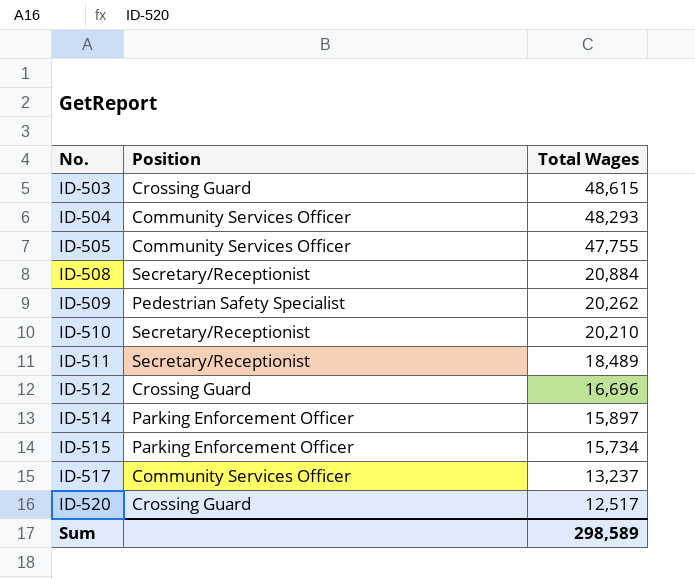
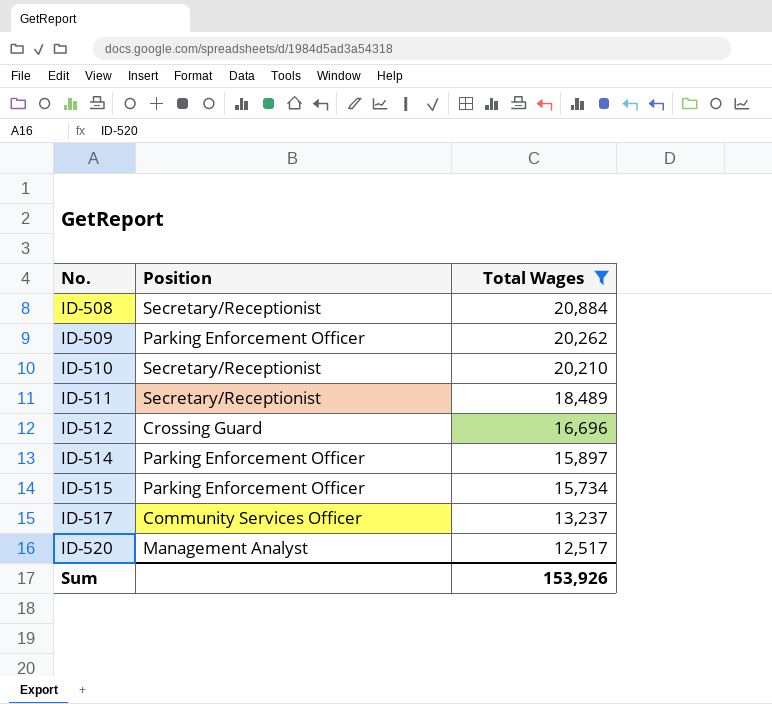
filter: none -> Total Wages <= 20,884
ID-509 | Position: Pedestrian Safety Specialist -> Parking Enforcement Officer
ID-520 | Position: Crossing Guard -> Management Analyst
Sum | Total Wages: 298,589 -> 153,926

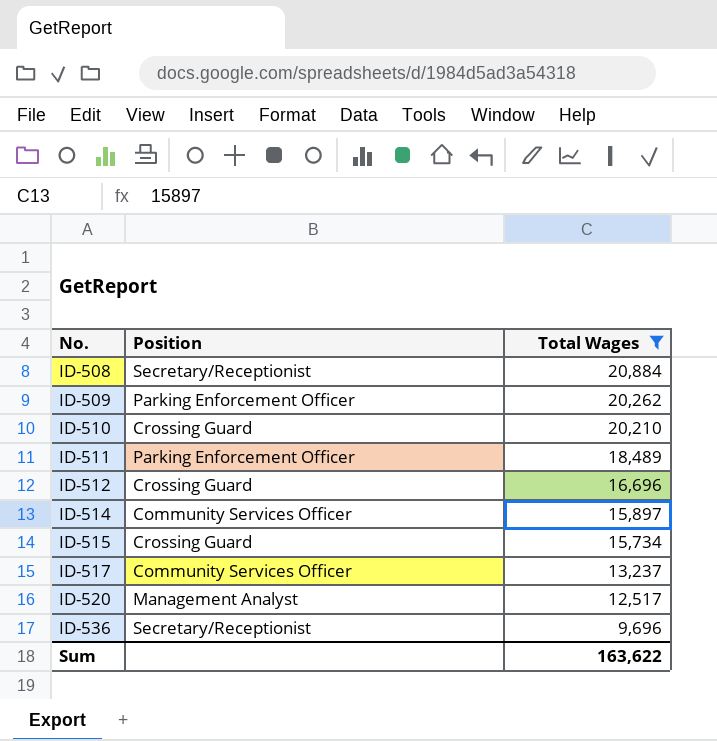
ID-510 | Position: Secretary/Receptionist -> Crossing Guard
ID-511 | Position: Secretary/Receptionist -> Parking Enforcement Officer
ID-514 | Position: Parking Enforcement Officer -> Community Services Officer
ID-515 | Position: Parking Enforcement Officer -> Crossing Guard
row ID-536: none -> Secretary/Receptionist | 9,696
Sum | Total Wages: 153,926 -> 163,622

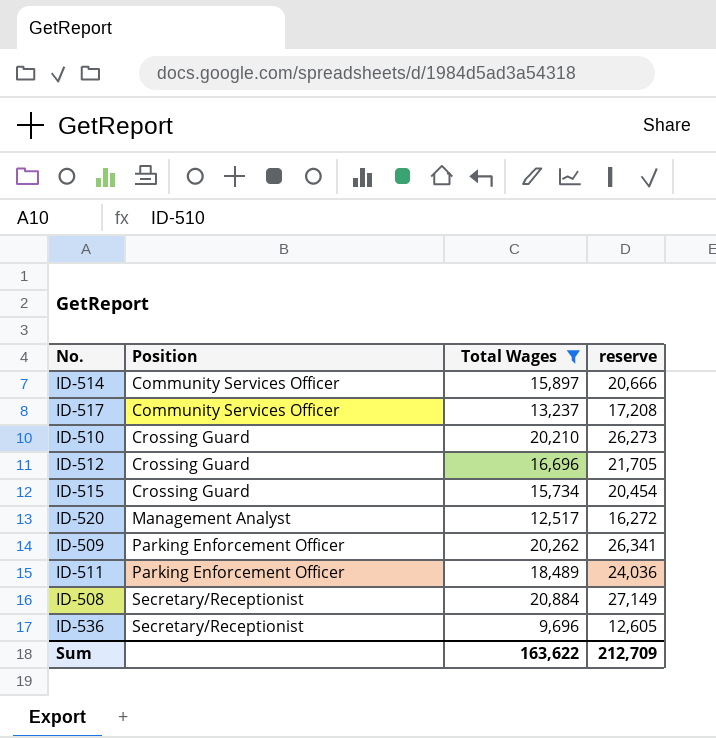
row order: No. ascending -> Position ascending
column reserve | formula: none -> [Total Wages] * 1.3

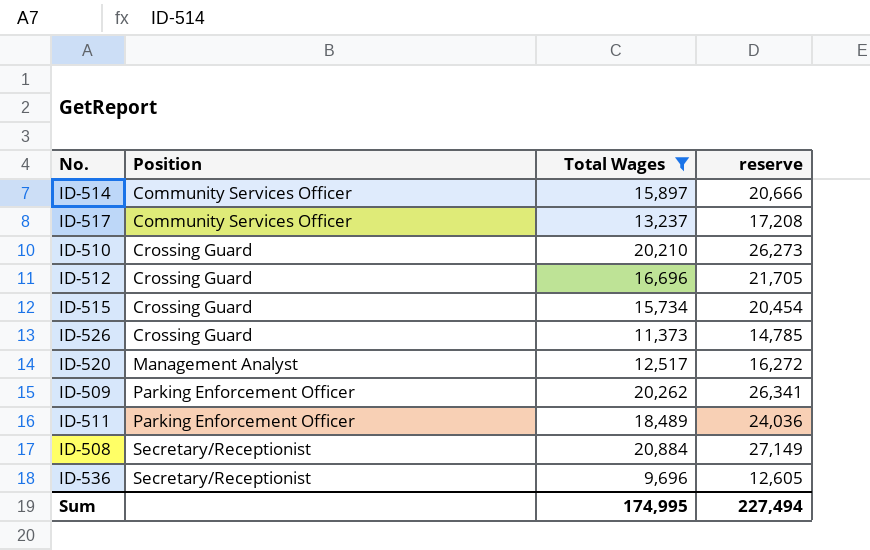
row ID-526: none -> Crossing Guard | 11,373 | 14,785
Sum | Total Wages: 163,622 -> 174,995
Sum | reserve: 212,709 -> 227,494

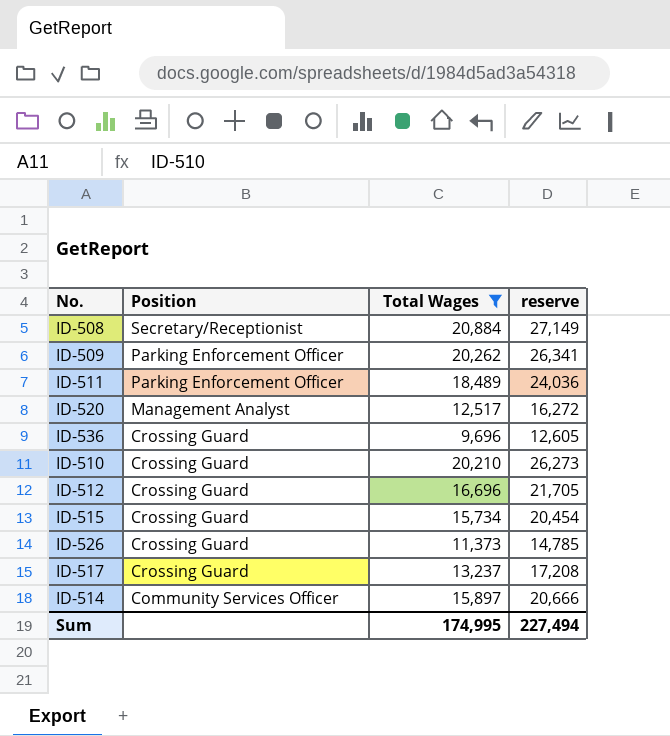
row order: Position ascending -> Position descending
ID-536 | Position: Secretary/Receptionist -> Crossing Guard
ID-517 | Position: Community Services Officer -> Crossing Guard

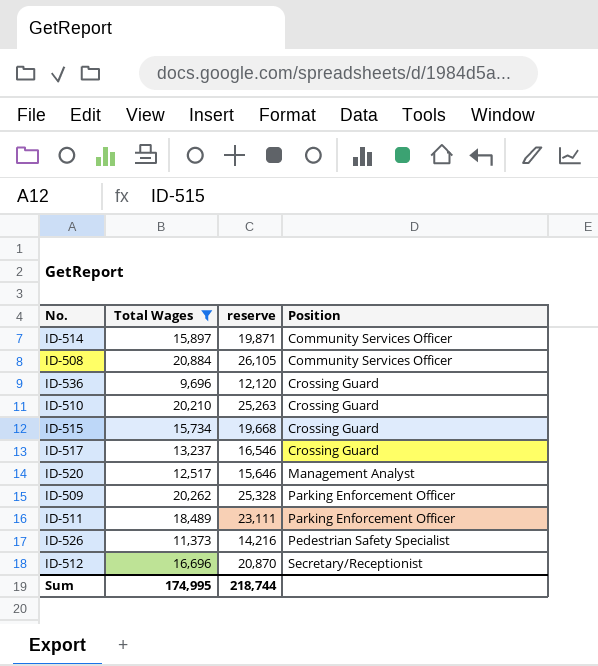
row order: Position descending -> Position ascending
column reserve | formula: [Total Wages] * 1.3 -> [Total Wages] * 1.25
column Position | position: 2 -> 4
ID-508 | Position: Secretary/Receptionist -> Community Services Officer
ID-526 | Position: Crossing Guard -> Pedestrian Safety Specialist
ID-512 | Position: Crossing Guard -> Secretary/Receptionist
Sum | reserve: 227,494 -> 218,744

